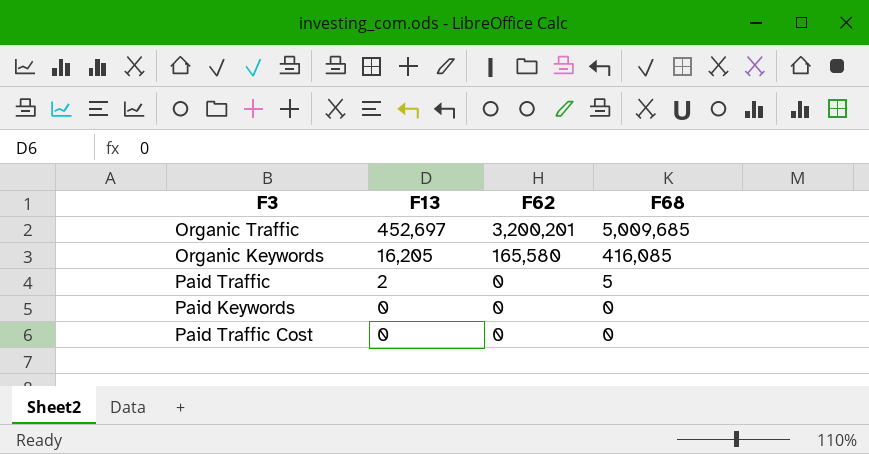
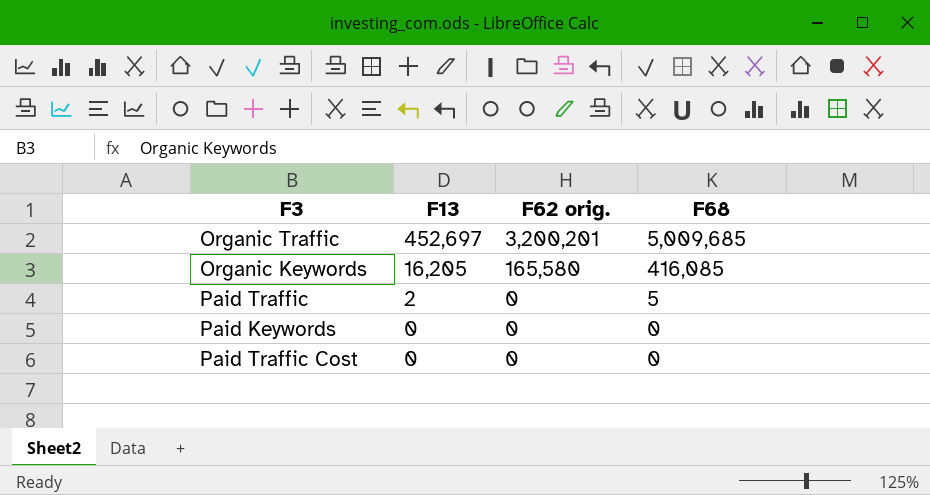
column name: F62 -> F62 orig.

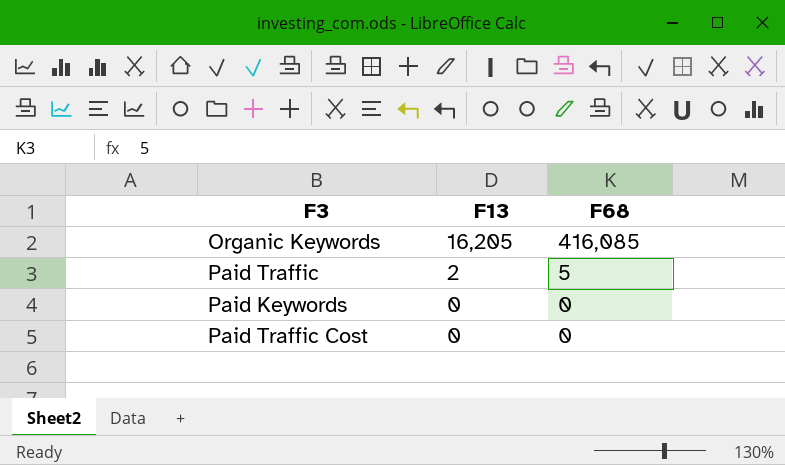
column F62 orig. | position: 3 -> none
row Organic Traffic: 452,697 | 3,200,201 | 5,009,685 -> none

